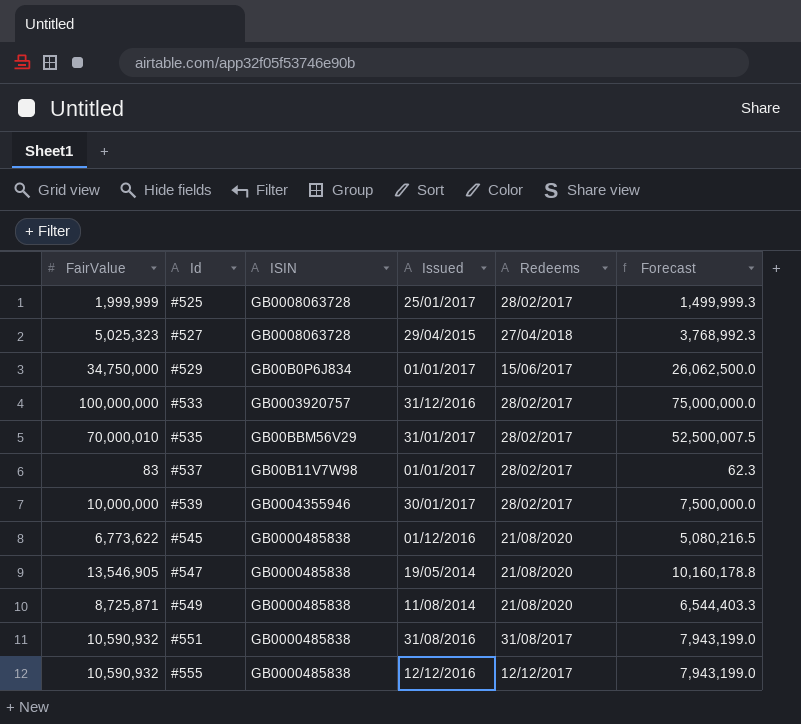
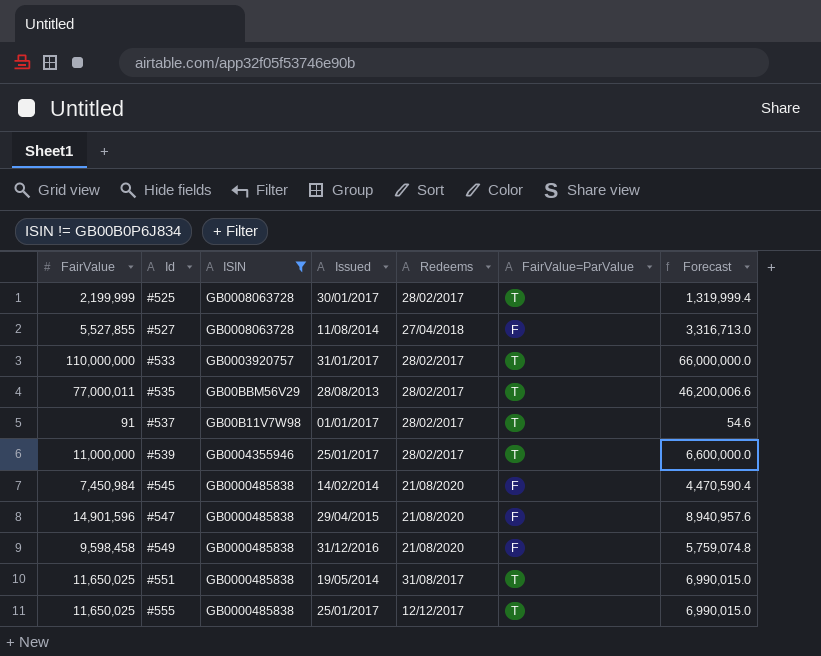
filter: none -> ISIN != GB00B0P6J834
column FairValue=ParValue | position: none -> 6
column Forecast | formula: [FairValue] * 0.75 -> [FairValue] * 0.6
#525 | FairValue: 1,999,999 -> 2,199,999
#525 | Issued: 25/01/2017 -> 30/01/2017
#527 | FairValue: 5,025,323 -> 5,527,855
#527 | Issued: 29/04/2015 -> 11/08/2014
#533 | FairValue: 100,000,000 -> 110,000,000
#533 | Issued: 31/12/2016 -> 31/01/2017
#535 | FairValue: 70,000,010 -> 77,000,011
#535 | Issued: 31/01/2017 -> 28/08/2013
#537 | FairValue: 83 -> 91
#539 | FairValue: 10,000,000 -> 11,000,000
#539 | Issued: 30/01/2017 -> 25/01/2017
#545 | FairValue: 6,773,622 -> 7,450,984
#545 | Issued: 01/12/2016 -> 14/02/2014
#547 | FairValue: 13,546,905 -> 14,901,596
#547 | Issued: 19/05/2014 -> 29/04/2015
#549 | FairValue: 8,725,871 -> 9,598,458
#549 | Issued: 11/08/2014 -> 31/12/2016
#551 | FairValue: 10,590,932 -> 11,650,025
#551 | Issued: 31/08/2016 -> 19/05/2014
#555 | FairValue: 10,590,932 -> 11,650,025
#555 | Issued: 12/12/2016 -> 25/01/2017

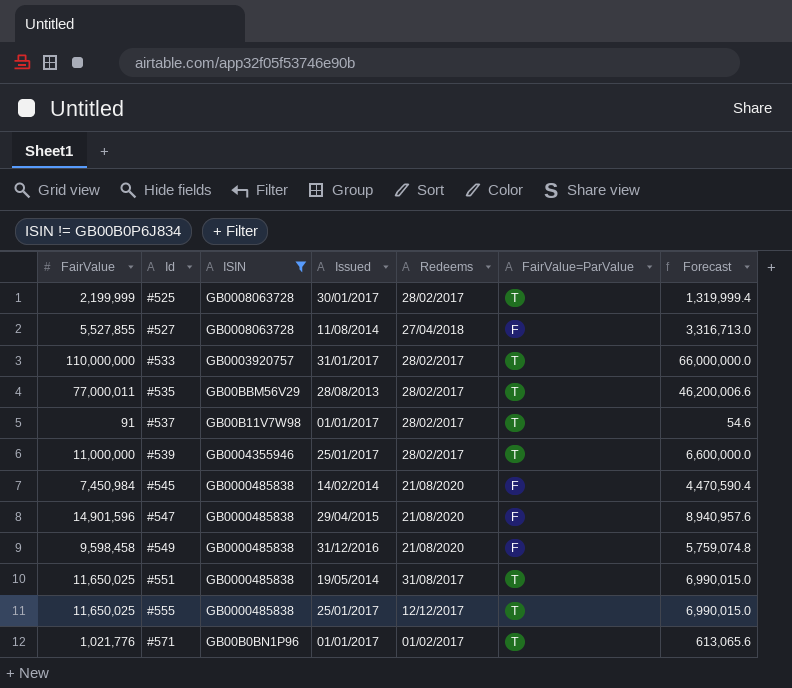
row #571: none -> 1,021,776 | GB00B0BN1P96 | 01/01/2017 | 01/02/2017 | T | 613,065.6

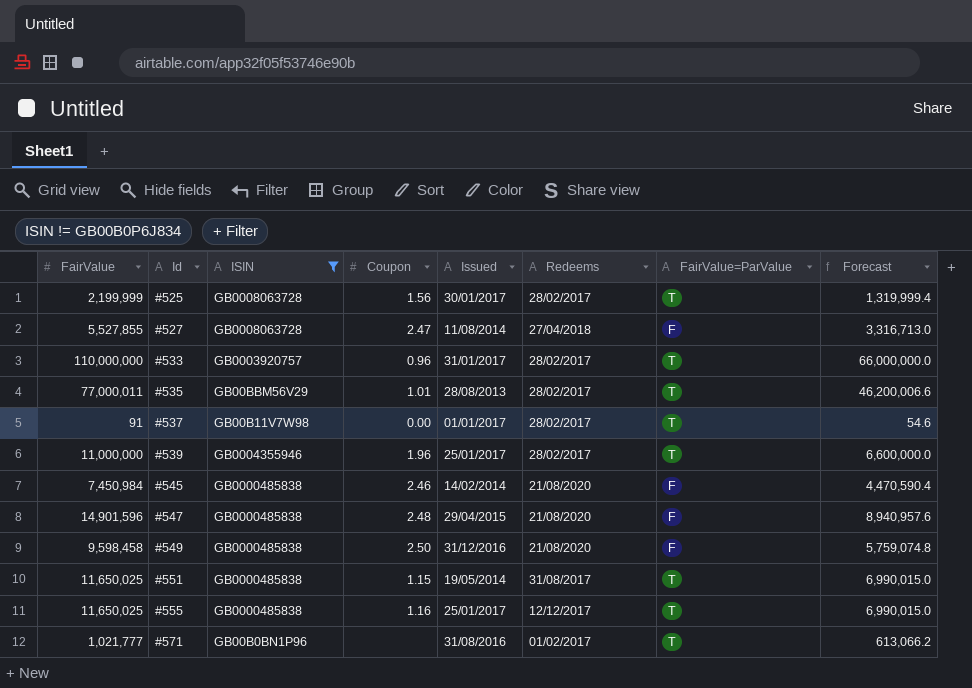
column Coupon | position: none -> 4
#571 | FairValue: 1,021,776 -> 1,021,777
#571 | Issued: 01/01/2017 -> 31/08/2016
#571 | Forecast: 613,065.6 -> 613,066.2

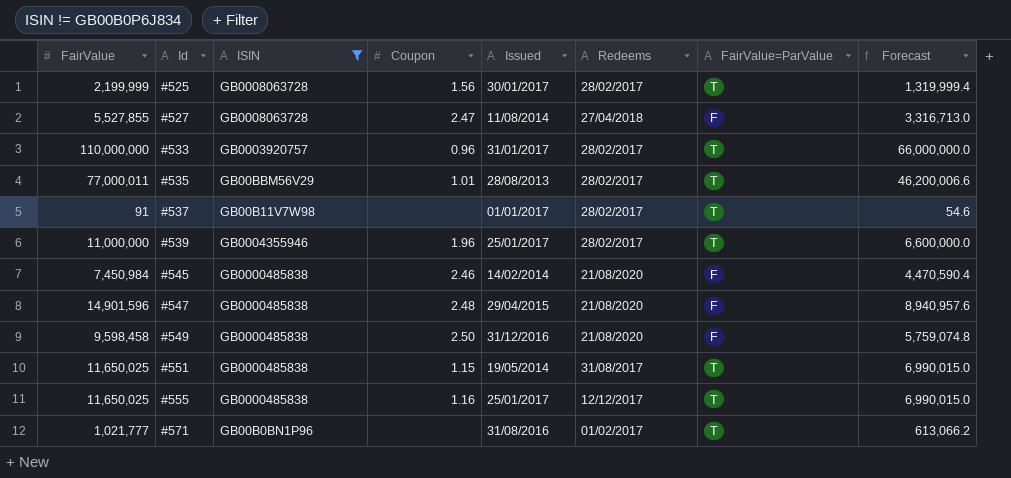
#537 | Coupon: 0.00 -> none

